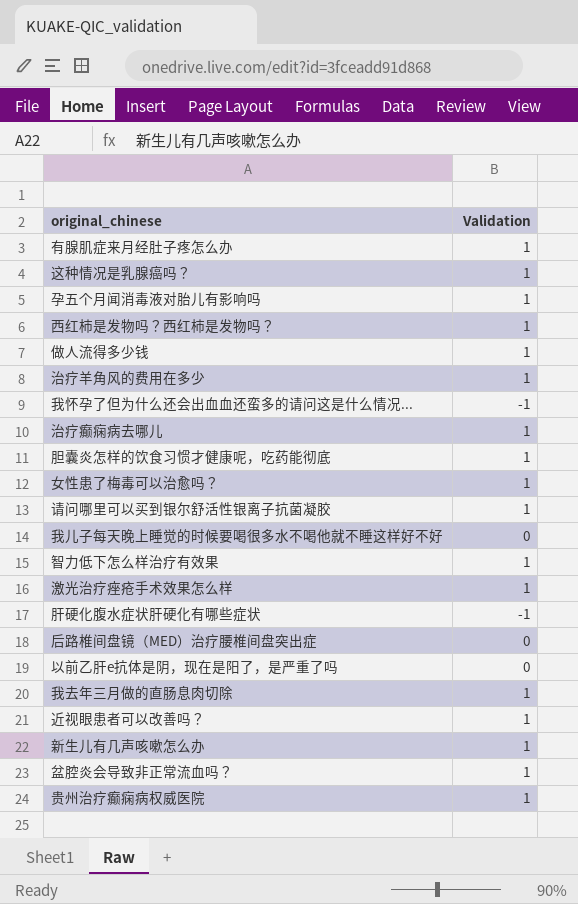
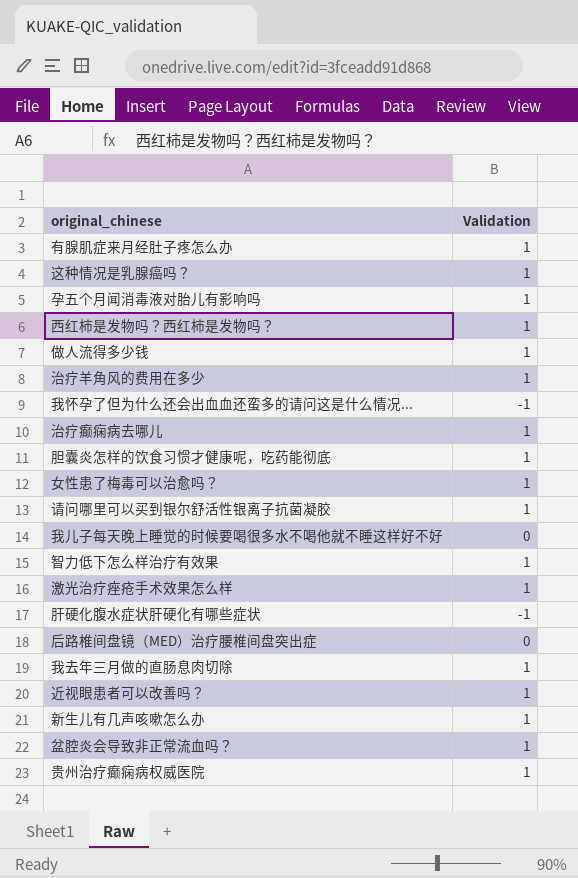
row 以前乙肝e抗体是阴，现在是阳了，是严重了吗: 0 -> none

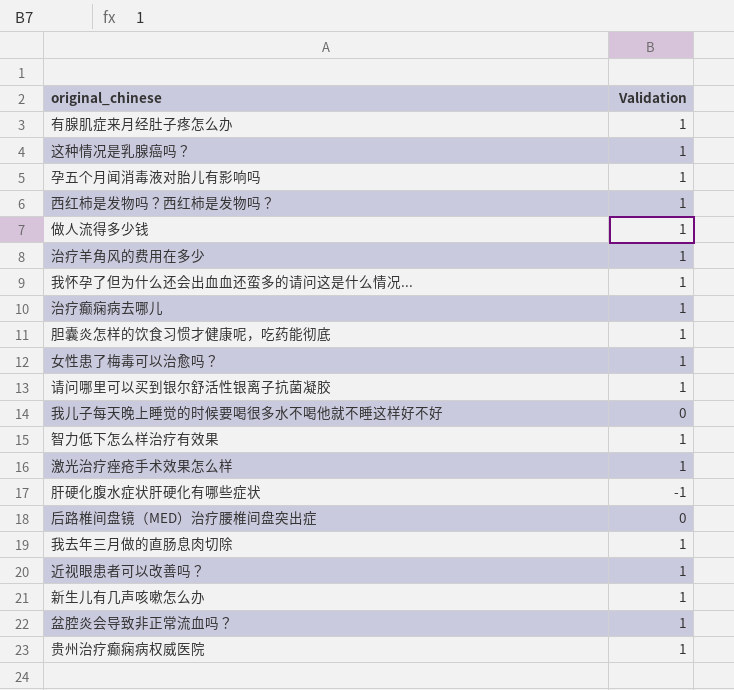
我怀孕了但为什么还会出血血还蛮多的请问这是什么情况... | Validation: -1 -> 1

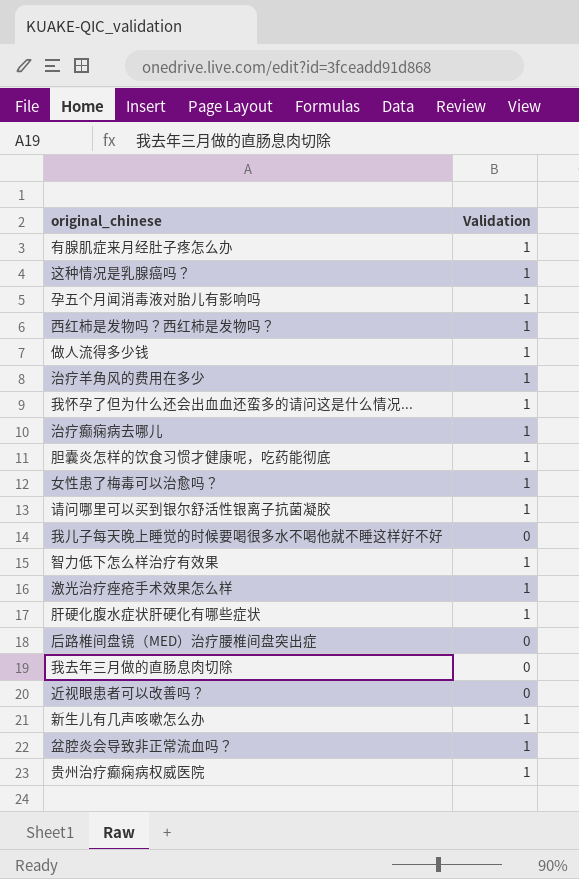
肝硬化腹水症状肝硬化有哪些症状 | Validation: -1 -> 1
我去年三月做的直肠息肉切除 | Validation: 1 -> 0
近视眼患者可以改善吗？ | Validation: 1 -> 0

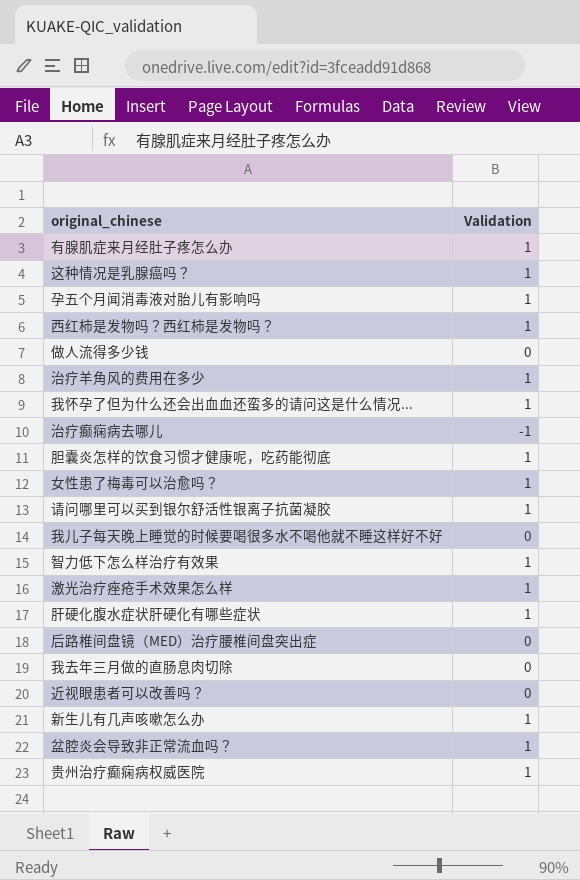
做人流得多少钱 | Validation: 1 -> 0
治疗癫痫病去哪儿 | Validation: 1 -> -1

